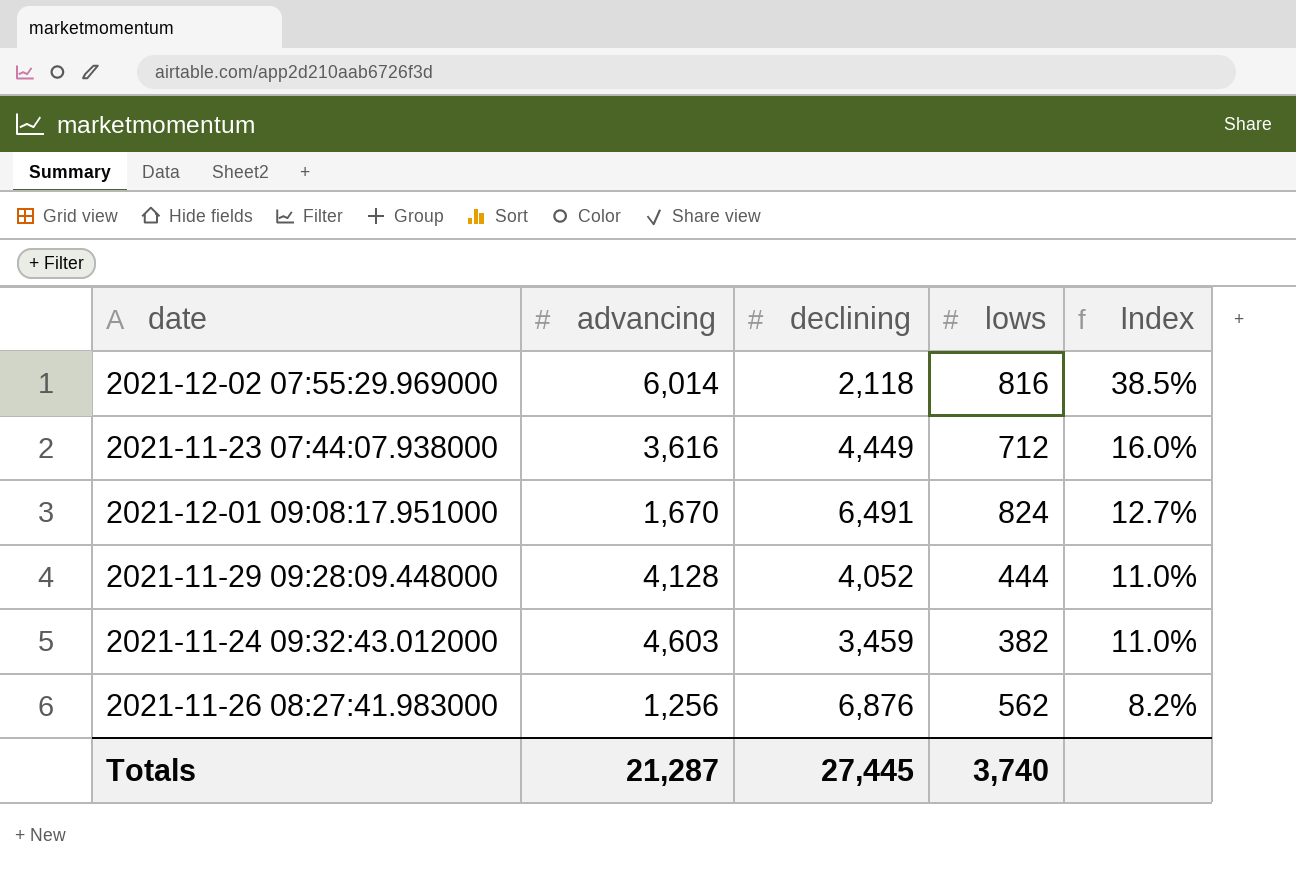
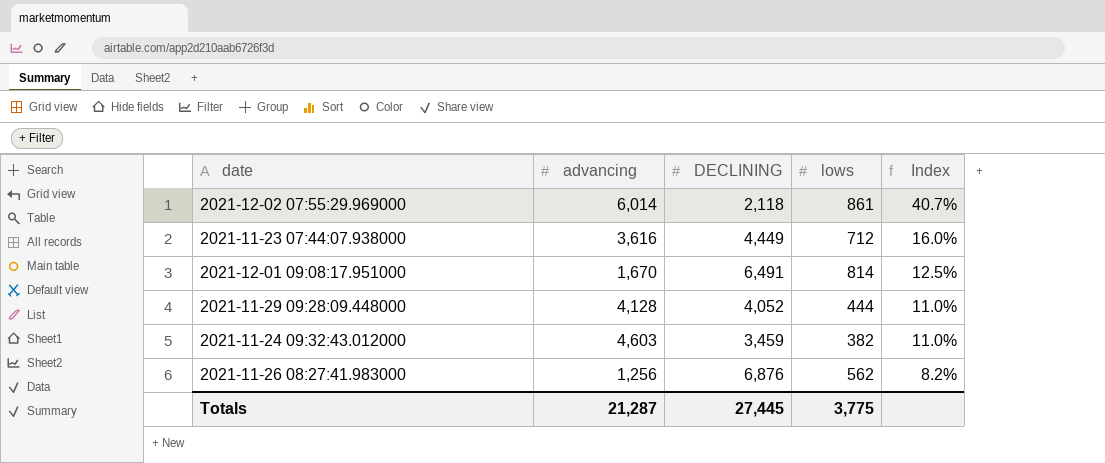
column name: declining -> DECLINING
2021-12-02 07:55:29.969000 | lows: 816 -> 861
2021-12-02 07:55:29.969000 | Index: 38.5% -> 40.7%
2021-12-01 09:08:17.951000 | lows: 824 -> 814
2021-12-01 09:08:17.951000 | Index: 12.7% -> 12.5%
Totals | lows: 3,740 -> 3,775

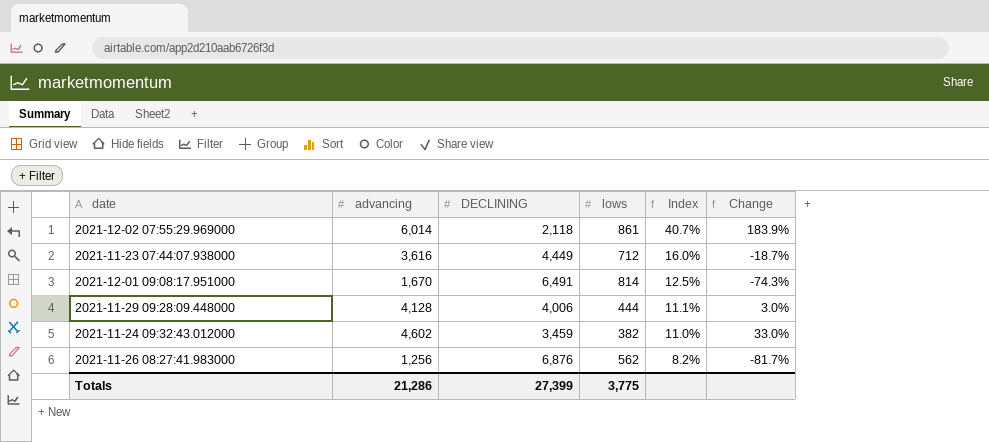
column Change | formula: none -> ([advancing] - [DECLINING]) / [DECLINING]
2021-11-29 09:28:09.448000 | DECLINING: 4,052 -> 4,006
2021-11-29 09:28:09.448000 | Index: 11.0% -> 11.1%
2021-11-24 09:32:43.012000 | advancing: 4,603 -> 4,602
Totals | advancing: 21,287 -> 21,286
Totals | DECLINING: 27,445 -> 27,399

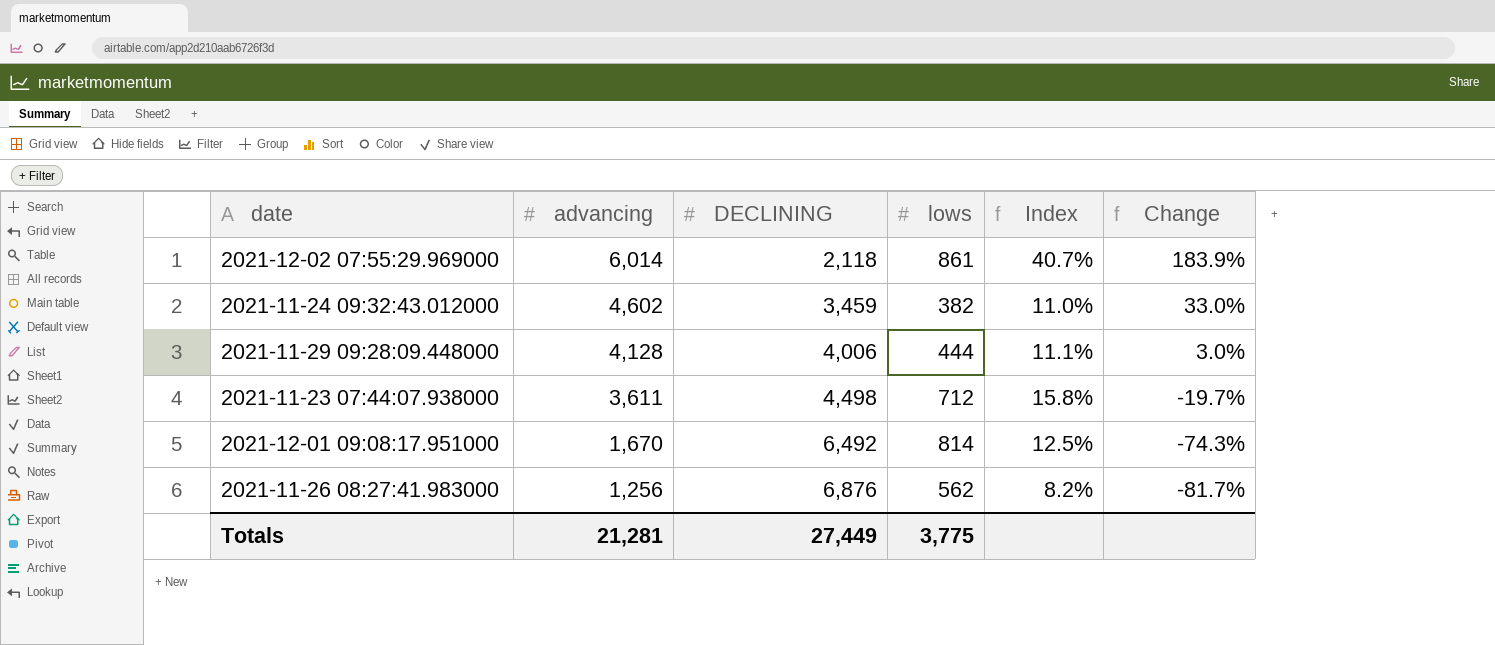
row order: Index descending -> advancing descending
2021-11-23 07:44:07.938000 | advancing: 3,616 -> 3,611
2021-11-23 07:44:07.938000 | DECLINING: 4,449 -> 4,498
2021-11-23 07:44:07.938000 | Index: 16.0% -> 15.8%
2021-11-23 07:44:07.938000 | Change: -18.7% -> -19.7%
2021-12-01 09:08:17.951000 | DECLINING: 6,491 -> 6,492
Totals | advancing: 21,286 -> 21,281
Totals | DECLINING: 27,399 -> 27,449

